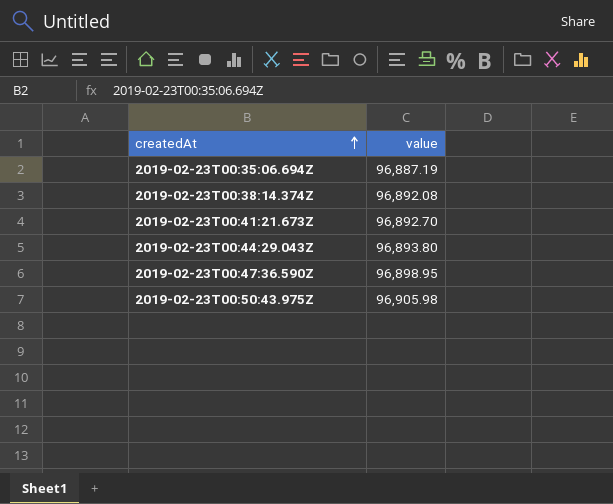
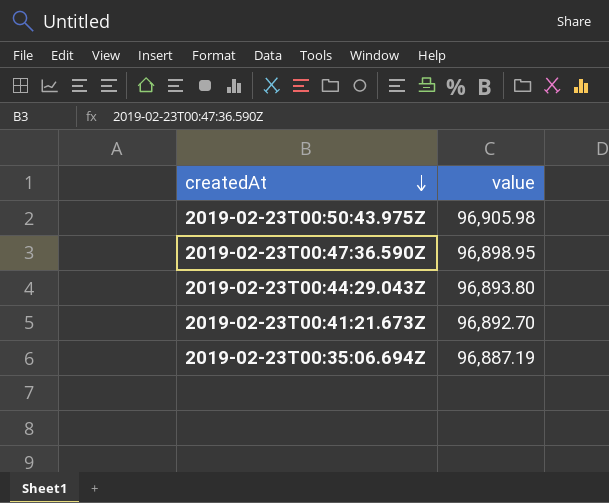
row order: createdAt ascending -> createdAt descending
row 2019-02-23T00:38:14.374Z: 96,892.08 -> none

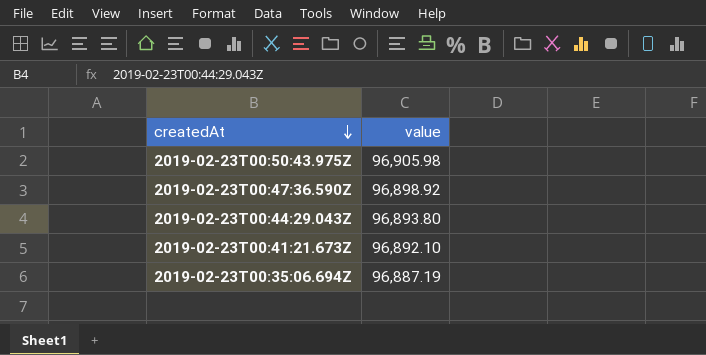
2019-02-23T00:47:36.590Z | value: 96,898.95 -> 96,898.92
2019-02-23T00:41:21.673Z | value: 96,892.70 -> 96,892.10

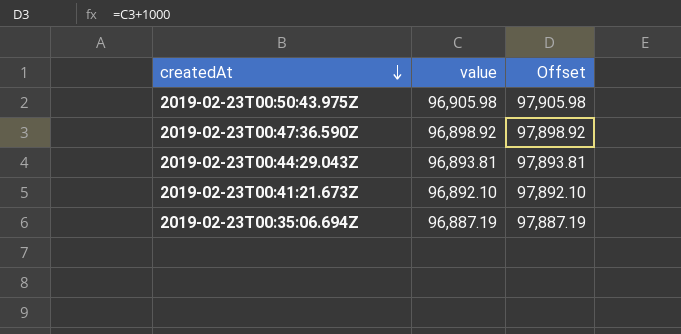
column Offset | formula: none -> [value] + 1000
2019-02-23T00:44:29.043Z | value: 96,893.80 -> 96,893.81

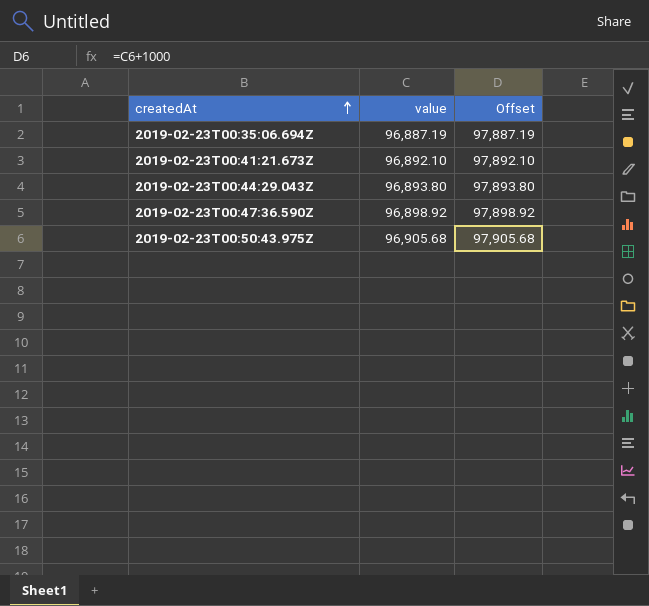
row order: createdAt descending -> createdAt ascending
2019-02-23T00:44:29.043Z | value: 96,893.81 -> 96,893.80
2019-02-23T00:44:29.043Z | Offset: 97,893.81 -> 97,893.80
2019-02-23T00:50:43.975Z | value: 96,905.98 -> 96,905.68
2019-02-23T00:50:43.975Z | Offset: 97,905.98 -> 97,905.68

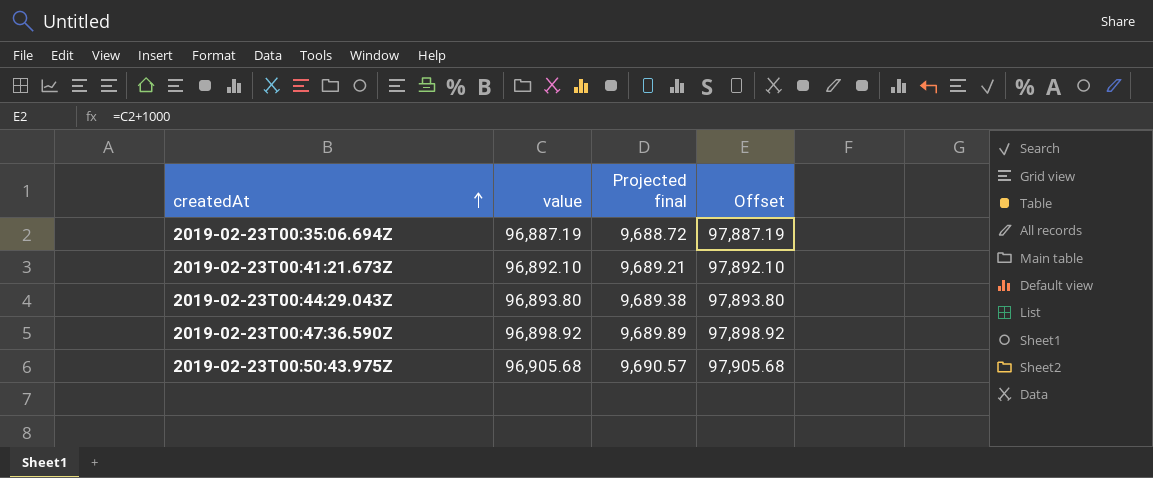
column Projected final | formula: none -> [value] * 0.1

